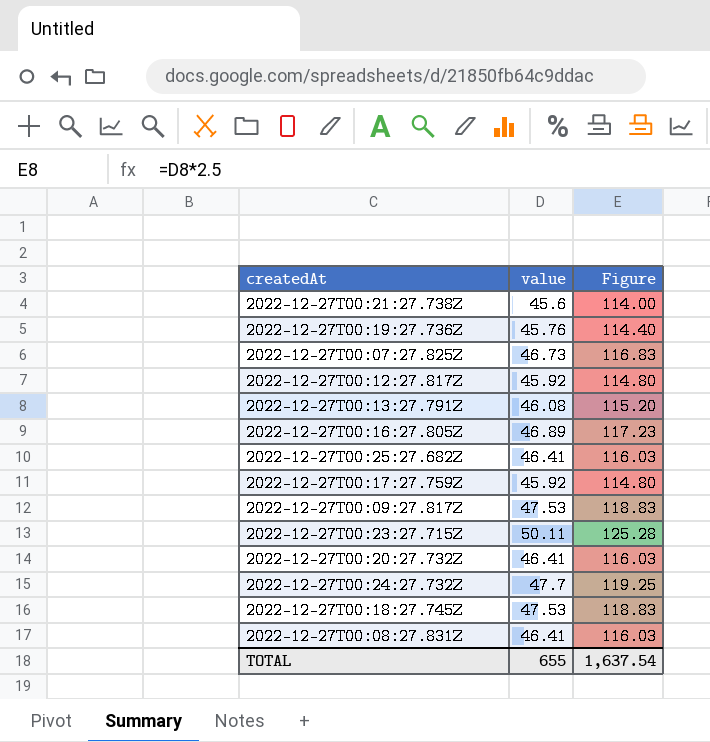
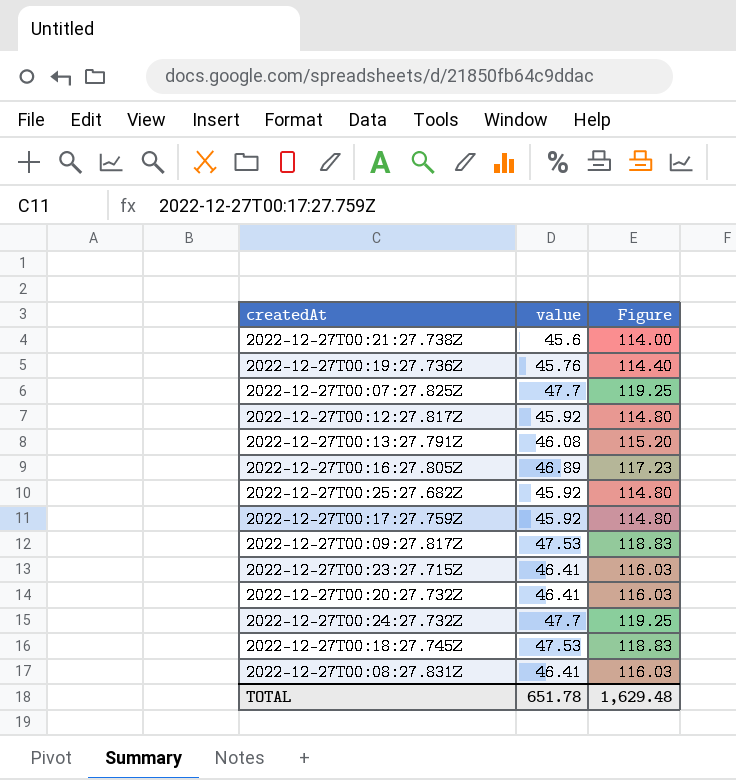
2022-12-27T00:07:27.825Z | value: 46.73 -> 47.7
2022-12-27T00:07:27.825Z | Figure: 116.83 -> 119.25
2022-12-27T00:25:27.682Z | value: 46.41 -> 45.92
2022-12-27T00:25:27.682Z | Figure: 116.03 -> 114.80
2022-12-27T00:23:27.715Z | value: 50.11 -> 46.41
2022-12-27T00:23:27.715Z | Figure: 125.28 -> 116.03
TOTAL | value: 655 -> 651.78
TOTAL | Figure: 1,637.54 -> 1,629.48

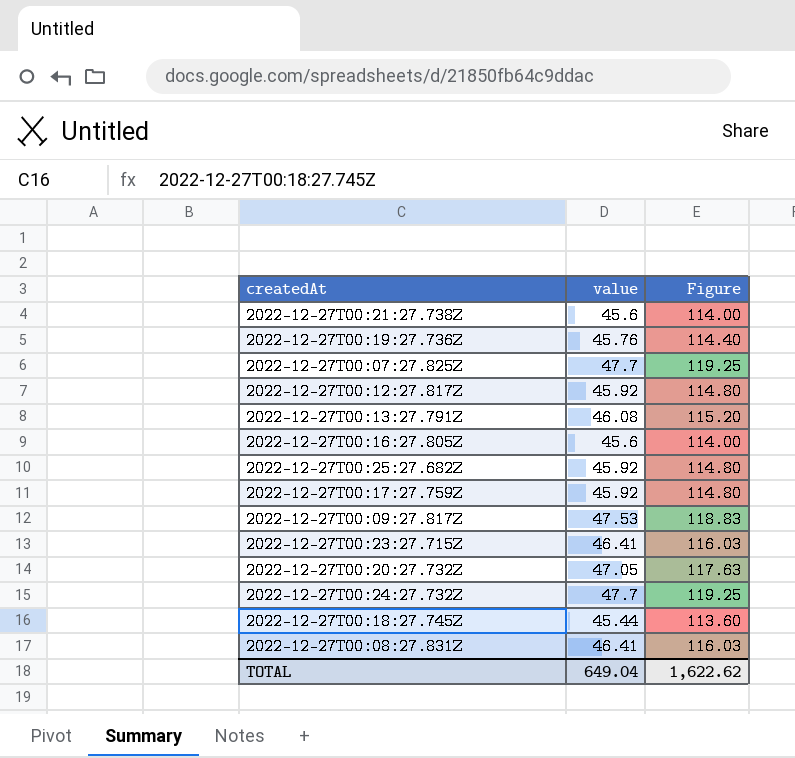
2022-12-27T00:16:27.805Z | value: 46.89 -> 45.6
2022-12-27T00:16:27.805Z | Figure: 117.23 -> 114.00
2022-12-27T00:20:27.732Z | value: 46.41 -> 47.05
2022-12-27T00:20:27.732Z | Figure: 116.03 -> 117.63
2022-12-27T00:18:27.745Z | value: 47.53 -> 45.44
2022-12-27T00:18:27.745Z | Figure: 118.83 -> 113.60
TOTAL | value: 651.78 -> 649.04
TOTAL | Figure: 1,629.48 -> 1,622.62

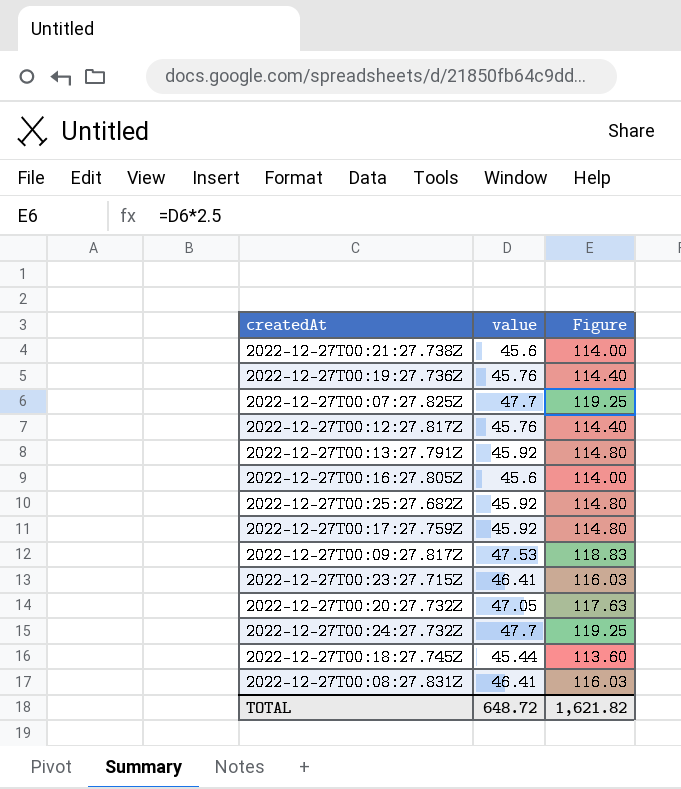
2022-12-27T00:12:27.817Z | value: 45.92 -> 45.76
2022-12-27T00:12:27.817Z | Figure: 114.80 -> 114.40
2022-12-27T00:13:27.791Z | value: 46.08 -> 45.92
2022-12-27T00:13:27.791Z | Figure: 115.20 -> 114.80
TOTAL | value: 649.04 -> 648.72
TOTAL | Figure: 1,622.62 -> 1,621.82

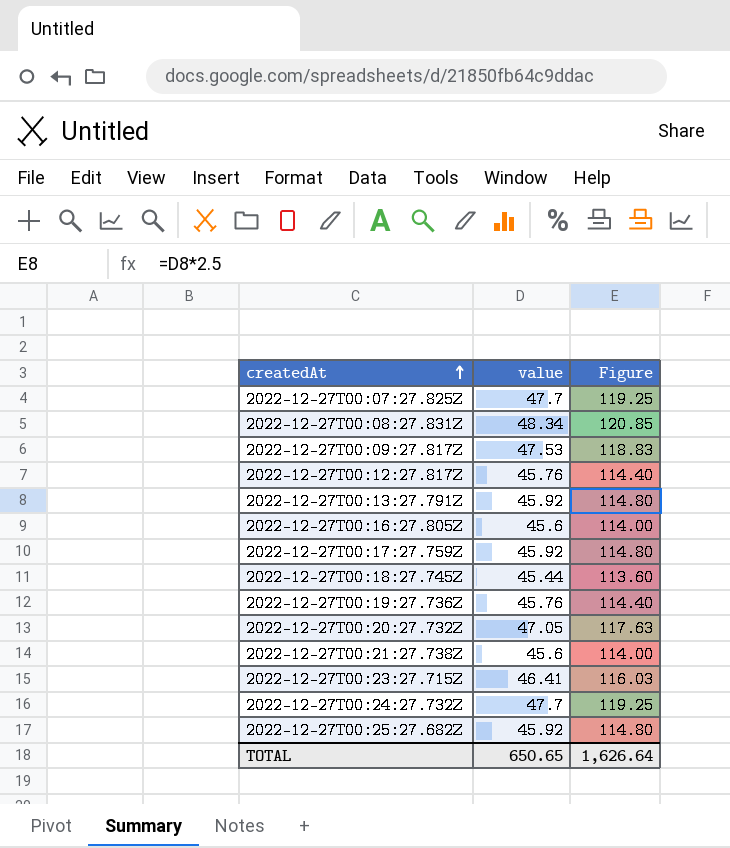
row order: none -> createdAt ascending
2022-12-27T00:08:27.831Z | value: 46.41 -> 48.34
2022-12-27T00:08:27.831Z | Figure: 116.03 -> 120.85
TOTAL | value: 648.72 -> 650.65
TOTAL | Figure: 1,621.82 -> 1,626.64

